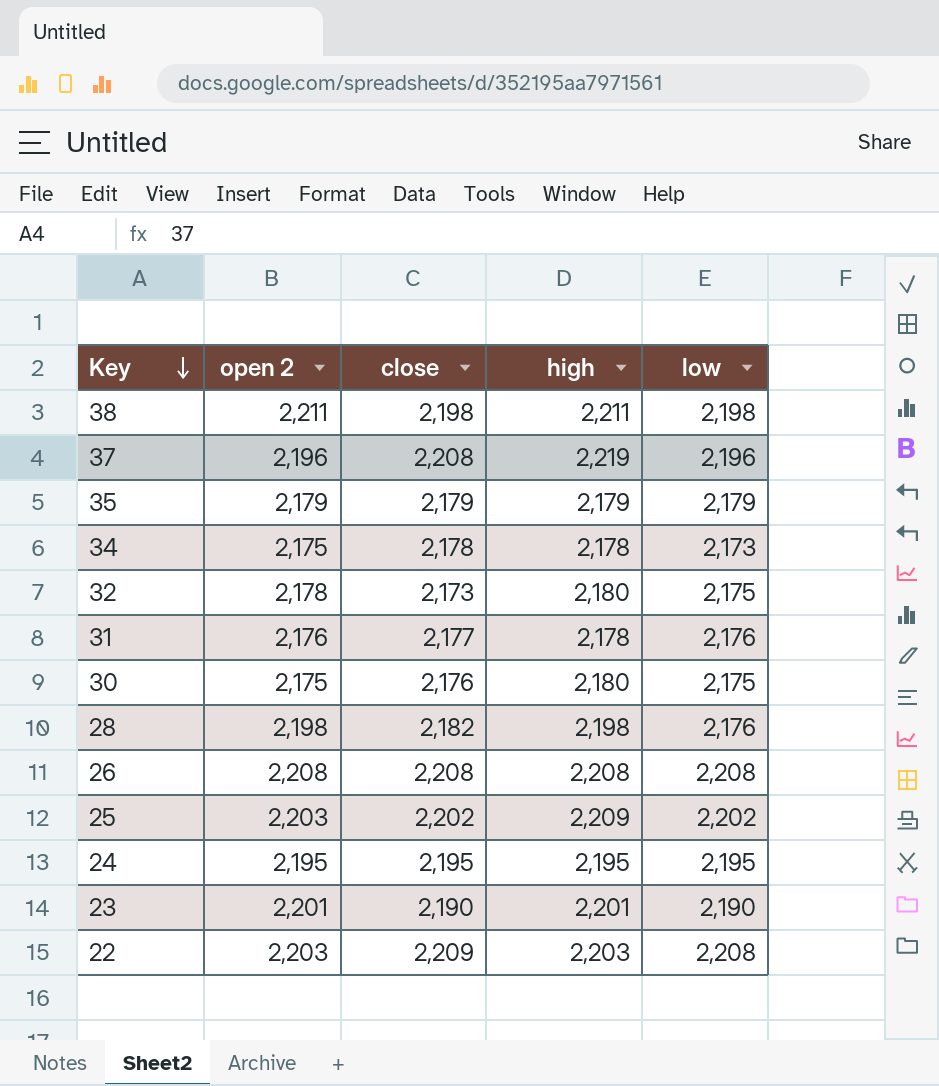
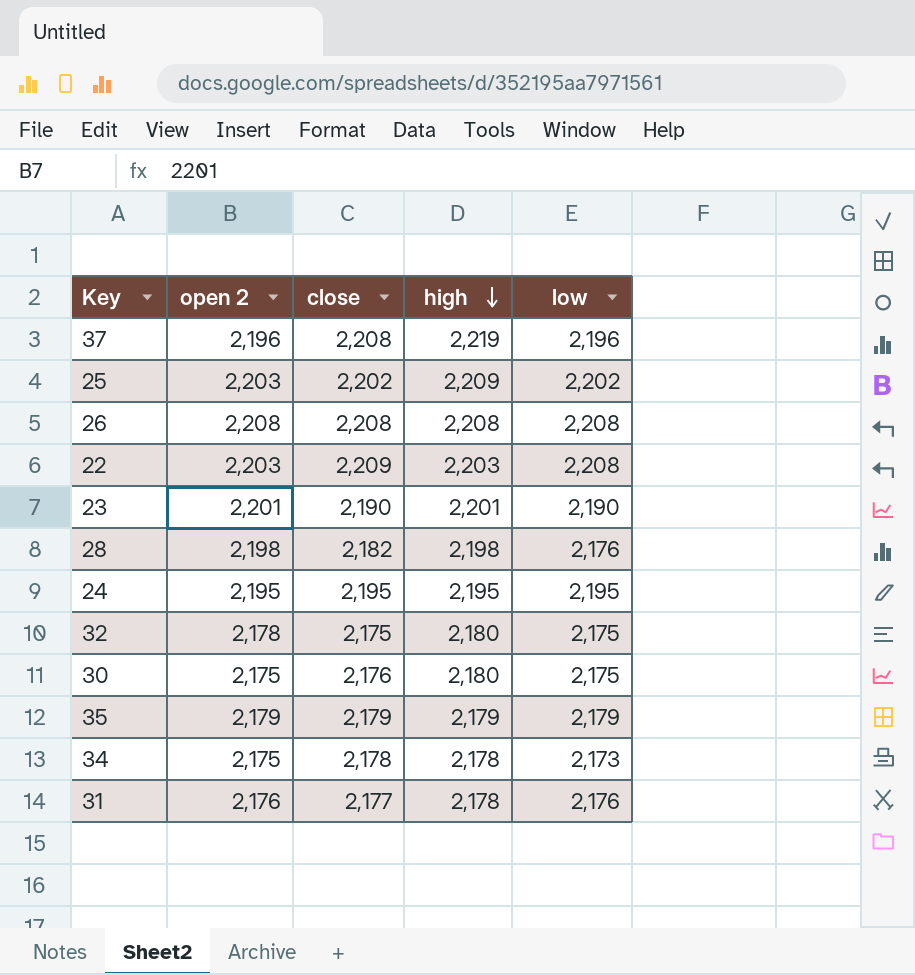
row order: Key descending -> high descending
row 38: 2,211 | 2,198 | 2,211 | 2,198 -> none
32 | close: 2,173 -> 2,175

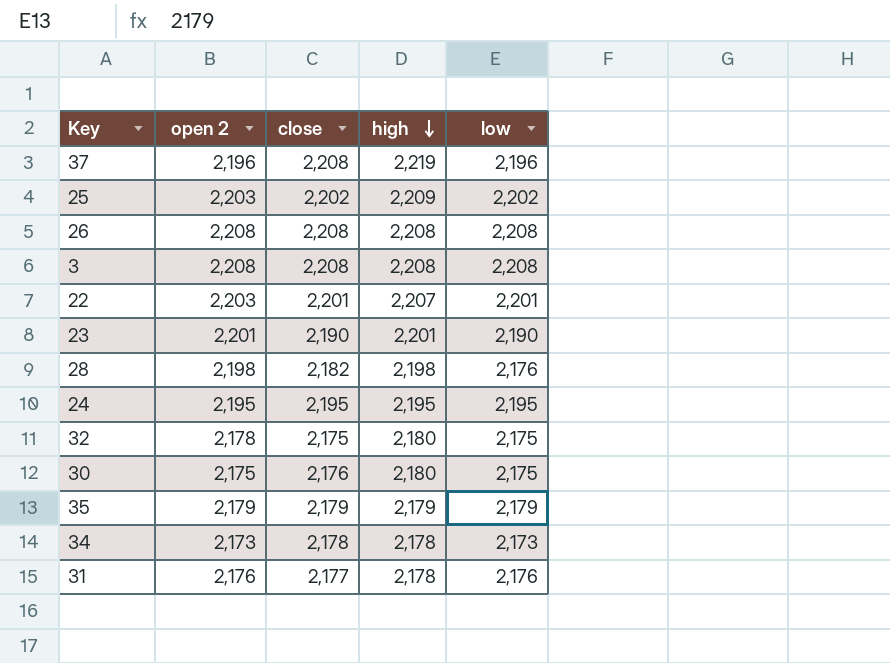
row 3: none -> 2,208 | 2,208 | 2,208 | 2,208
22 | close: 2,209 -> 2,201
22 | high: 2,203 -> 2,207
22 | low: 2,208 -> 2,201
34 | open 2: 2,175 -> 2,173

